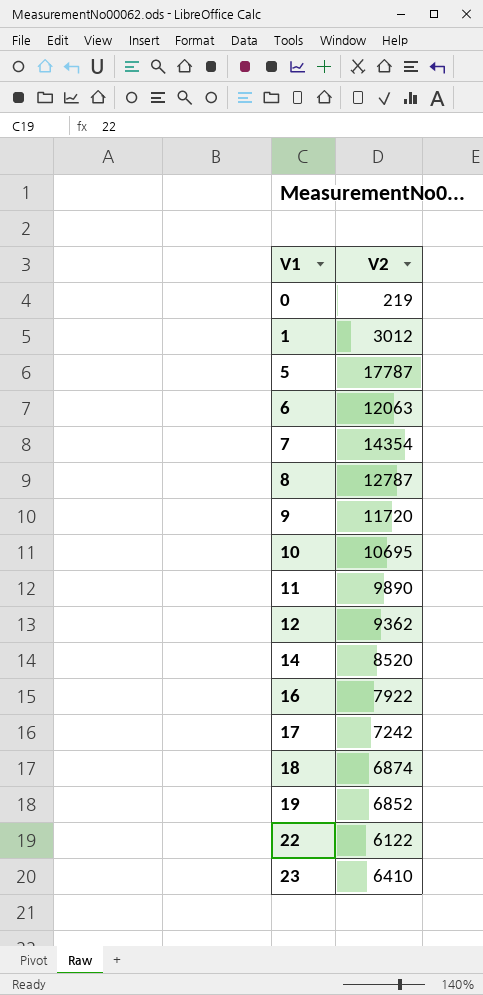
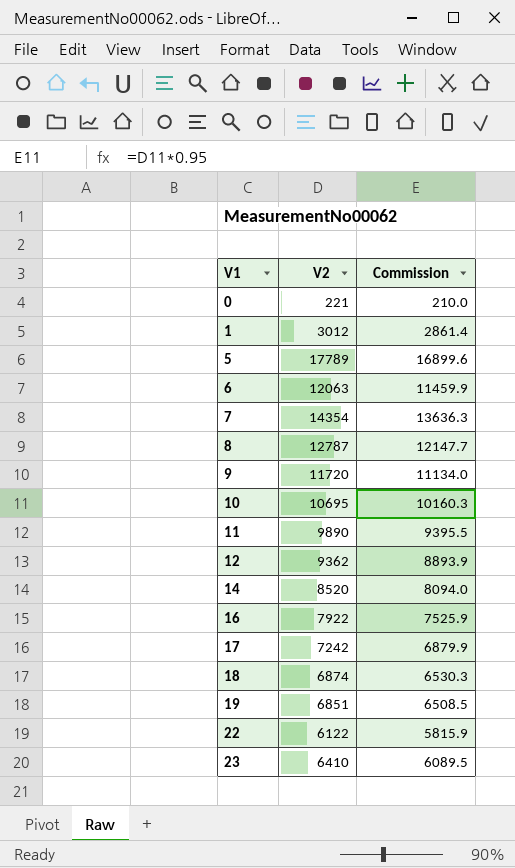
column Commission | formula: none -> [V2] * 0.95
0 | V2: 219 -> 221
5 | V2: 17787 -> 17789
19 | V2: 6852 -> 6851

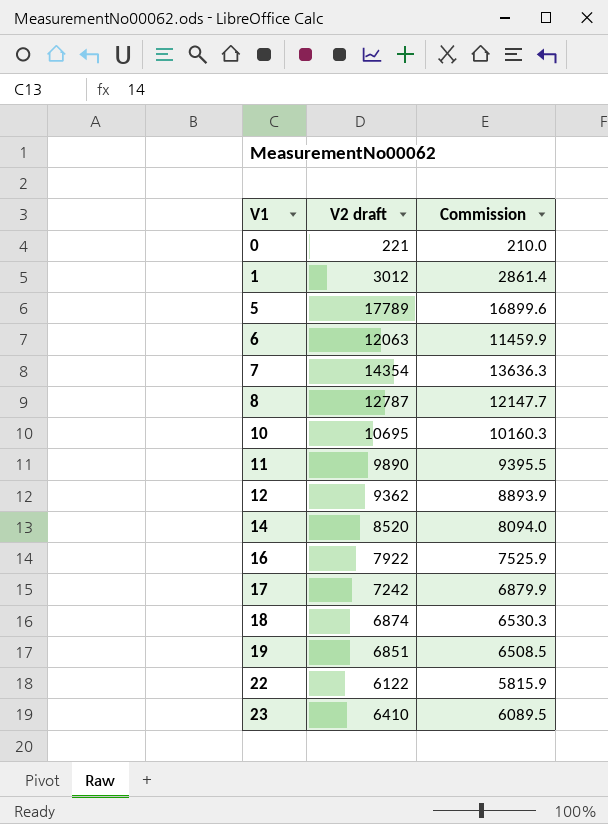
column name: V2 -> V2 draft
row 9: 11720 | 11134.0 -> none

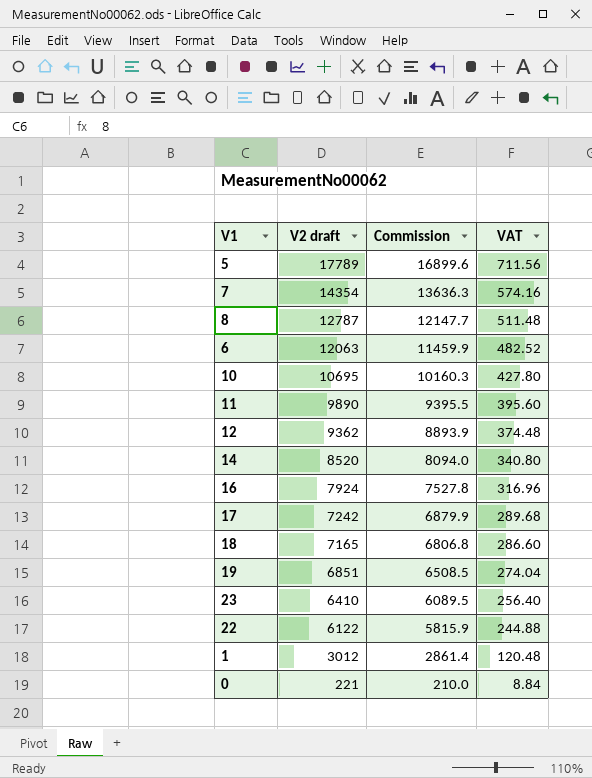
row order: V1 ascending -> V2 draft descending
column VAT | formula: none -> [V2 draft] * 0.04
16 | V2 draft: 7922 -> 7924
16 | Commission: 7525.9 -> 7527.8
18 | V2 draft: 6874 -> 7165
18 | Commission: 6530.3 -> 6806.8

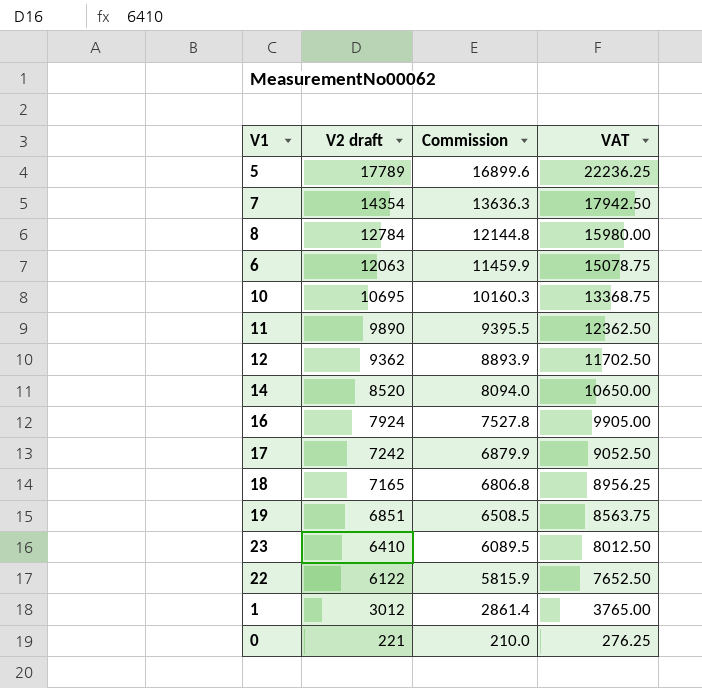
column VAT | formula: [V2 draft] * 0.04 -> [V2 draft] * 1.25
8 | V2 draft: 12787 -> 12784
8 | Commission: 12147.7 -> 12144.8

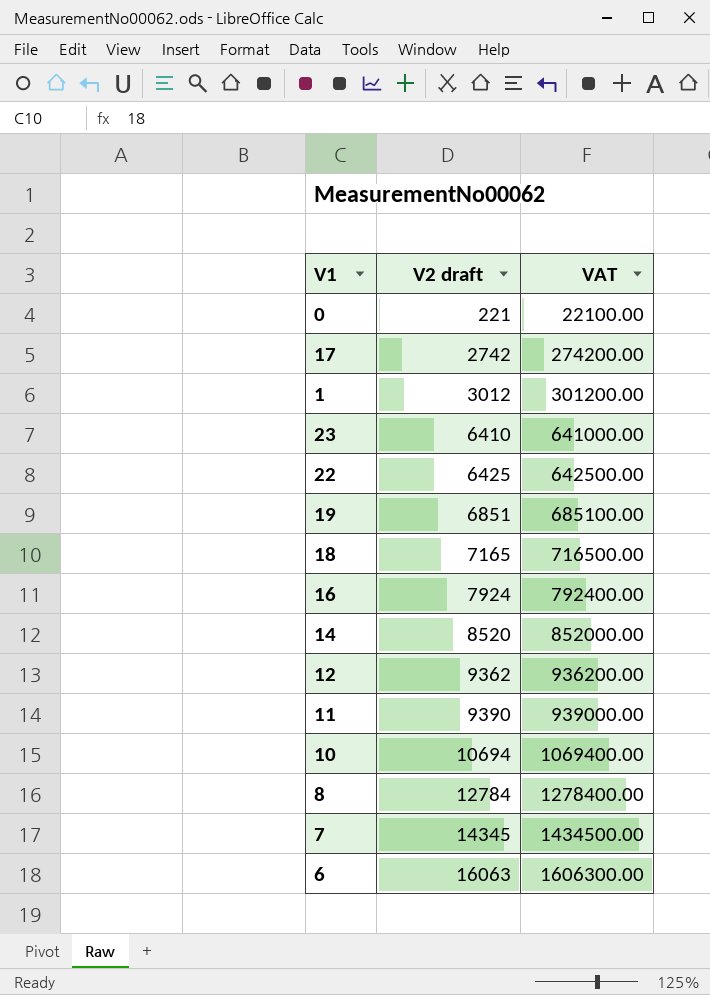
row order: V2 draft descending -> V2 draft ascending
column Commission | formula: [V2 draft] * 0.95 -> none
column VAT | formula: [V2 draft] * 1.25 -> [V2 draft] * 100
row 5: 17789 | 16899.6 | 22236.25 -> none
17 | V2 draft: 7242 -> 2742
22 | V2 draft: 6122 -> 6425
11 | V2 draft: 9890 -> 9390
10 | V2 draft: 10695 -> 10694
7 | V2 draft: 14354 -> 14345
6 | V2 draft: 12063 -> 16063

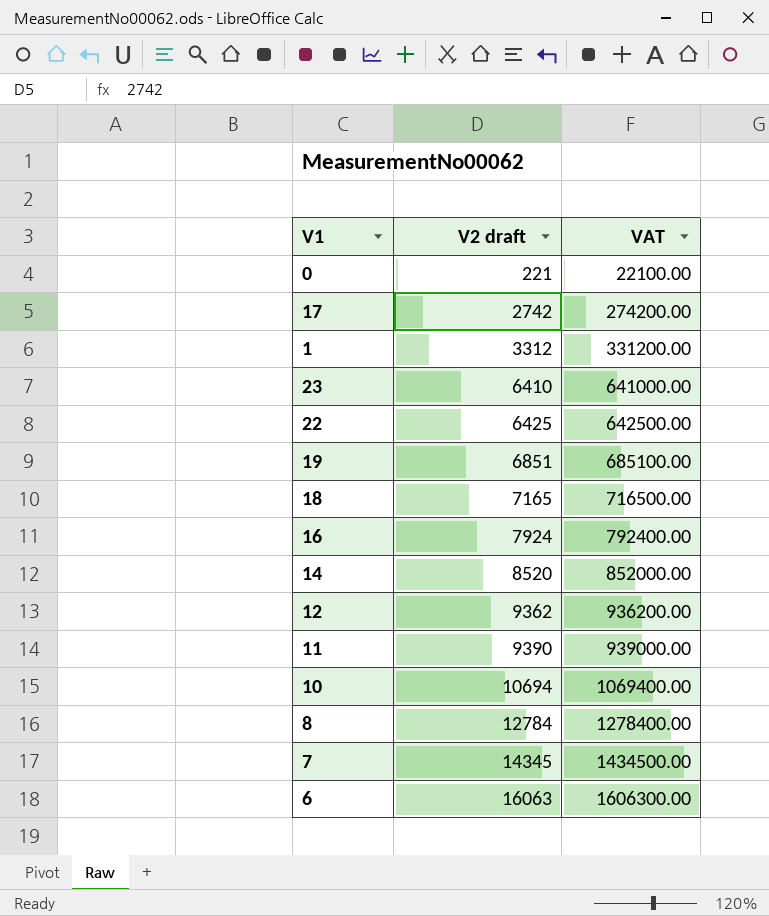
1 | V2 draft: 3012 -> 3312
1 | VAT: 301200.00 -> 331200.00

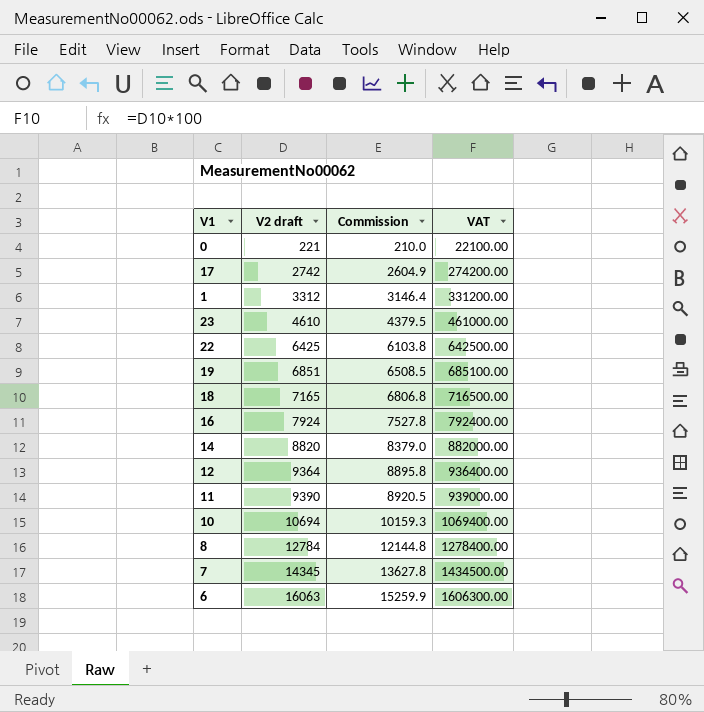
column Commission | formula: none -> [V2 draft] * 0.95
23 | V2 draft: 6410 -> 4610
23 | VAT: 641000.00 -> 461000.00
14 | V2 draft: 8520 -> 8820
14 | VAT: 852000.00 -> 882000.00
12 | V2 draft: 9362 -> 9364
12 | VAT: 936200.00 -> 936400.00

